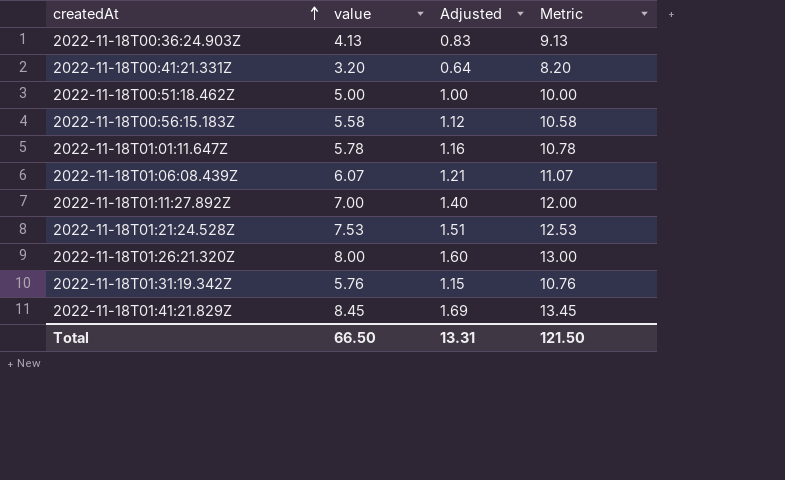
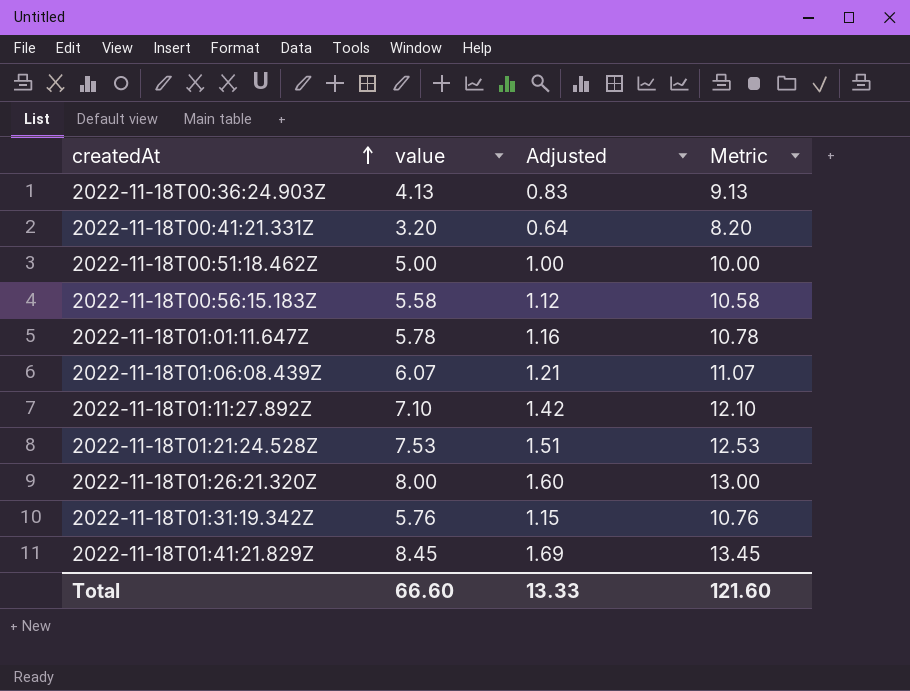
2022-11-18T01:11:27.892Z | value: 7.00 -> 7.10
2022-11-18T01:11:27.892Z | Adjusted: 1.40 -> 1.42
2022-11-18T01:11:27.892Z | Metric: 12.00 -> 12.10
Total | value: 66.50 -> 66.60
Total | Adjusted: 13.31 -> 13.33
Total | Metric: 121.50 -> 121.60

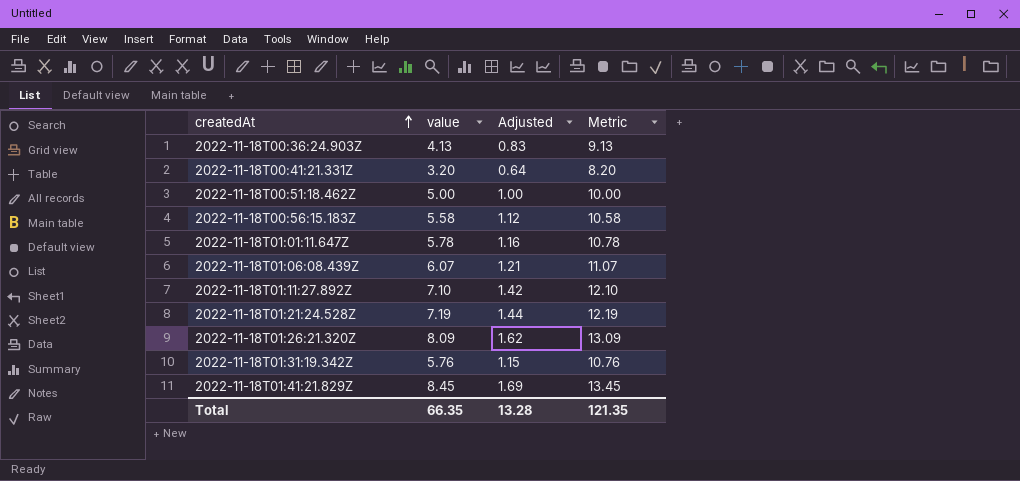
2022-11-18T01:21:24.528Z | value: 7.53 -> 7.19
2022-11-18T01:21:24.528Z | Adjusted: 1.51 -> 1.44
2022-11-18T01:21:24.528Z | Metric: 12.53 -> 12.19
2022-11-18T01:26:21.320Z | value: 8.00 -> 8.09
2022-11-18T01:26:21.320Z | Adjusted: 1.60 -> 1.62
2022-11-18T01:26:21.320Z | Metric: 13.00 -> 13.09
Total | value: 66.60 -> 66.35
Total | Adjusted: 13.33 -> 13.28
Total | Metric: 121.60 -> 121.35

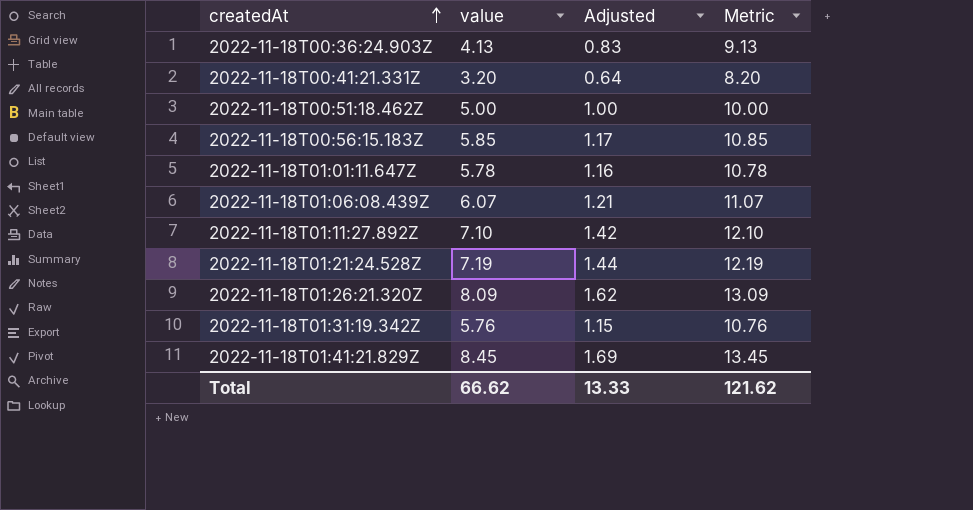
2022-11-18T00:56:15.183Z | value: 5.58 -> 5.85
2022-11-18T00:56:15.183Z | Adjusted: 1.12 -> 1.17
2022-11-18T00:56:15.183Z | Metric: 10.58 -> 10.85
Total | value: 66.35 -> 66.62
Total | Adjusted: 13.28 -> 13.33
Total | Metric: 121.35 -> 121.62

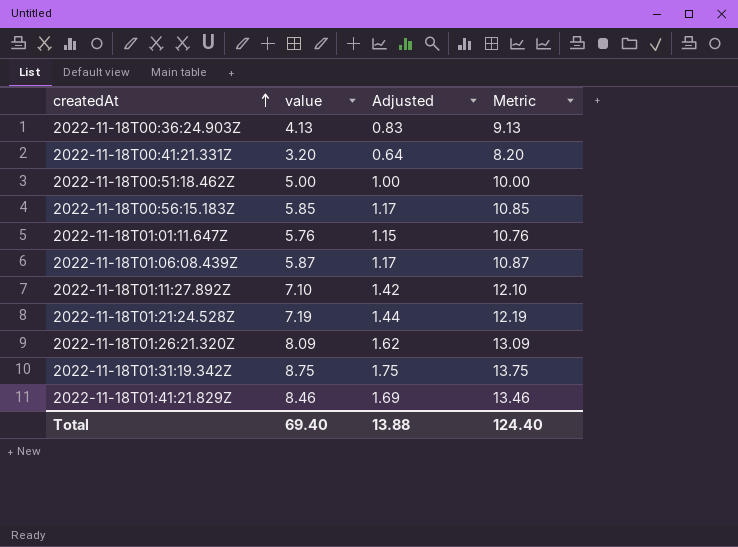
2022-11-18T01:01:11.647Z | value: 5.78 -> 5.76
2022-11-18T01:01:11.647Z | Adjusted: 1.16 -> 1.15
2022-11-18T01:01:11.647Z | Metric: 10.78 -> 10.76
2022-11-18T01:06:08.439Z | value: 6.07 -> 5.87
2022-11-18T01:06:08.439Z | Adjusted: 1.21 -> 1.17
2022-11-18T01:06:08.439Z | Metric: 11.07 -> 10.87
2022-11-18T01:31:19.342Z | value: 5.76 -> 8.75
2022-11-18T01:31:19.342Z | Adjusted: 1.15 -> 1.75
2022-11-18T01:31:19.342Z | Metric: 10.76 -> 13.75
2022-11-18T01:41:21.829Z | value: 8.45 -> 8.46
2022-11-18T01:41:21.829Z | Metric: 13.45 -> 13.46
Total | value: 66.62 -> 69.40
Total | Adjusted: 13.33 -> 13.88
Total | Metric: 121.62 -> 124.40

